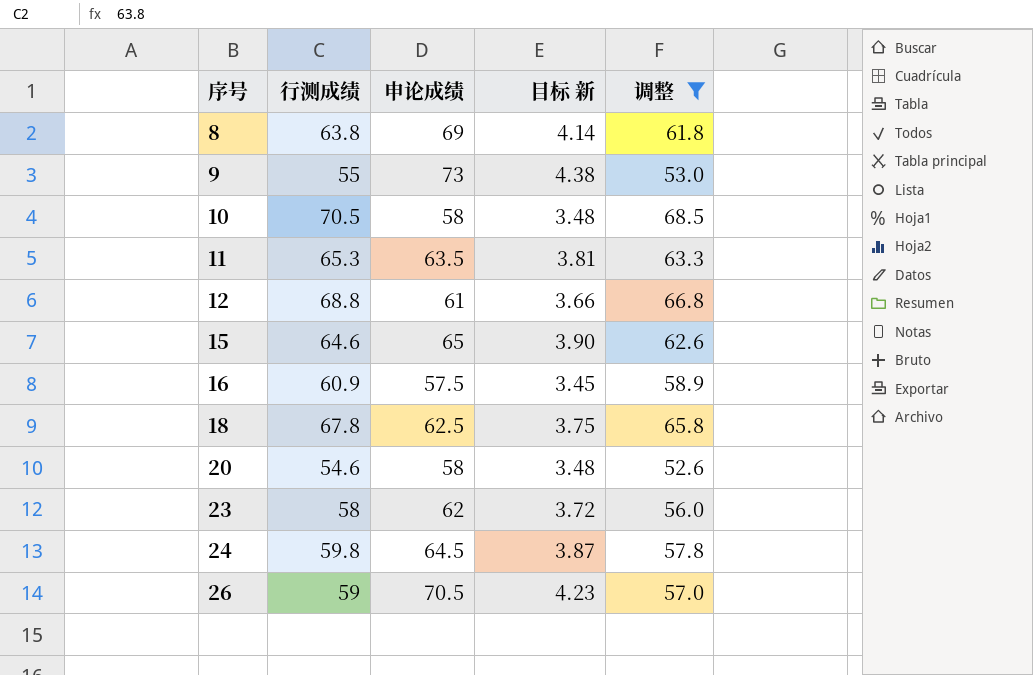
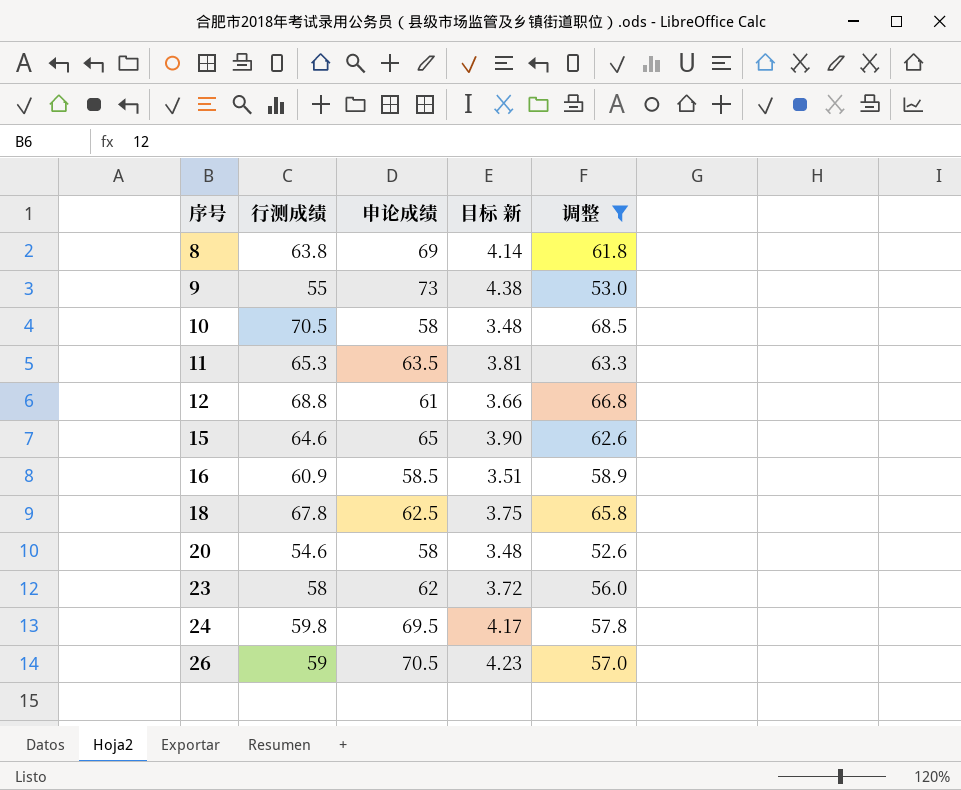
16 | 申论成绩: 57.5 -> 58.5
16 | 目标 新: 3.45 -> 3.51
24 | 申论成绩: 64.5 -> 69.5
24 | 目标 新: 3.87 -> 4.17

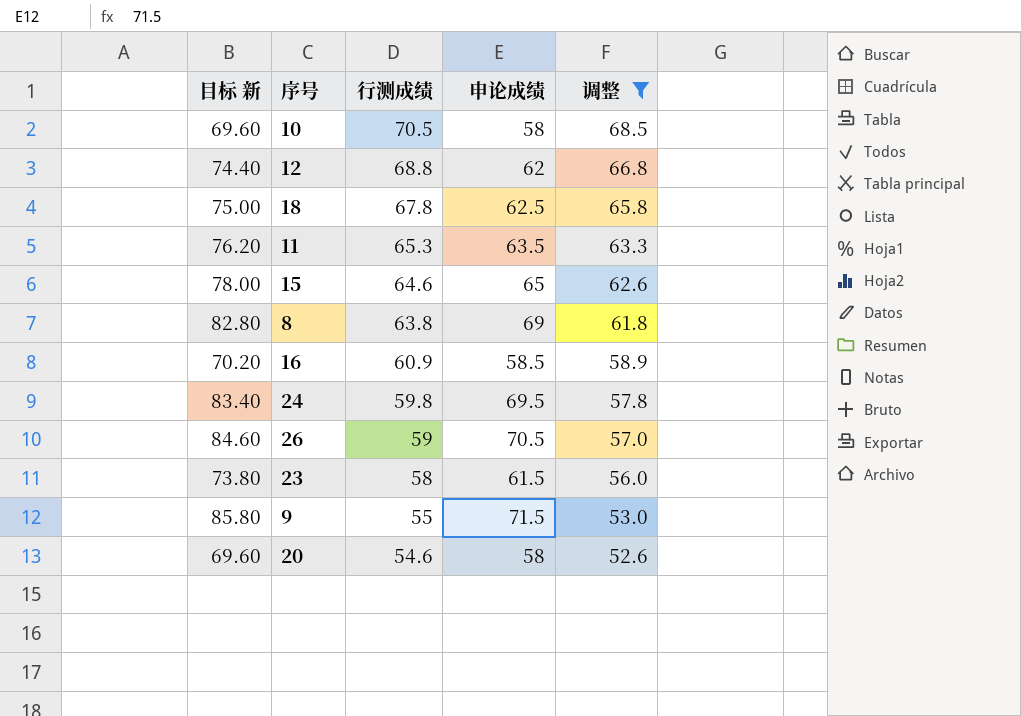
row order: 序号 ascending -> 行测成绩 descending
column 目标 新 | formula: [申论成绩] * 0.06 -> [申论成绩] * 1.2
column 目标 新 | position: 4 -> 1
12 | 申论成绩: 61 -> 62
23 | 申论成绩: 62 -> 61.5
9 | 申论成绩: 73 -> 71.5

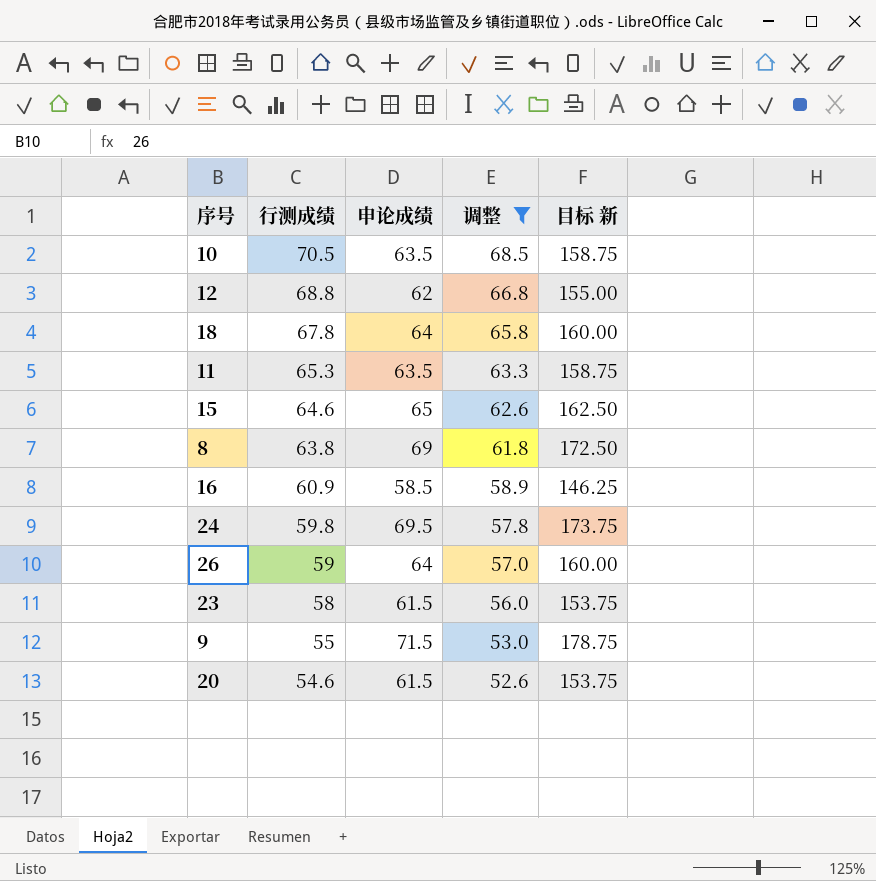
column 目标 新 | formula: [申论成绩] * 1.2 -> [申论成绩] * 2.5
column 目标 新 | position: 1 -> 5
10 | 申论成绩: 58 -> 63.5
18 | 申论成绩: 62.5 -> 64
26 | 申论成绩: 70.5 -> 64
20 | 申论成绩: 58 -> 61.5

